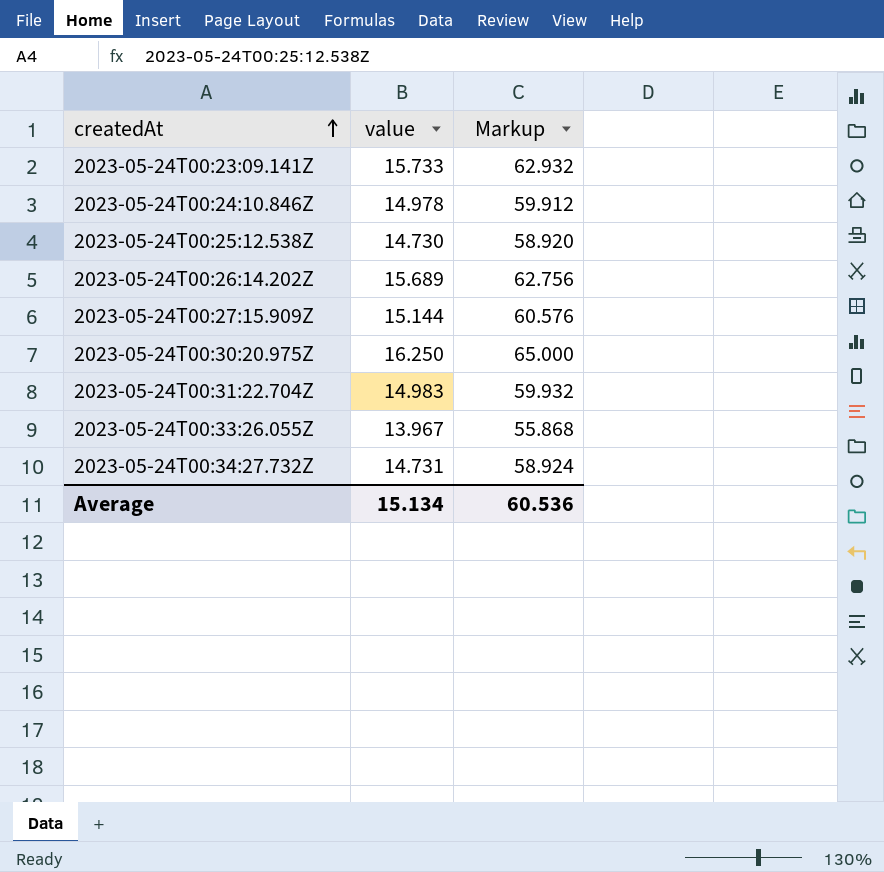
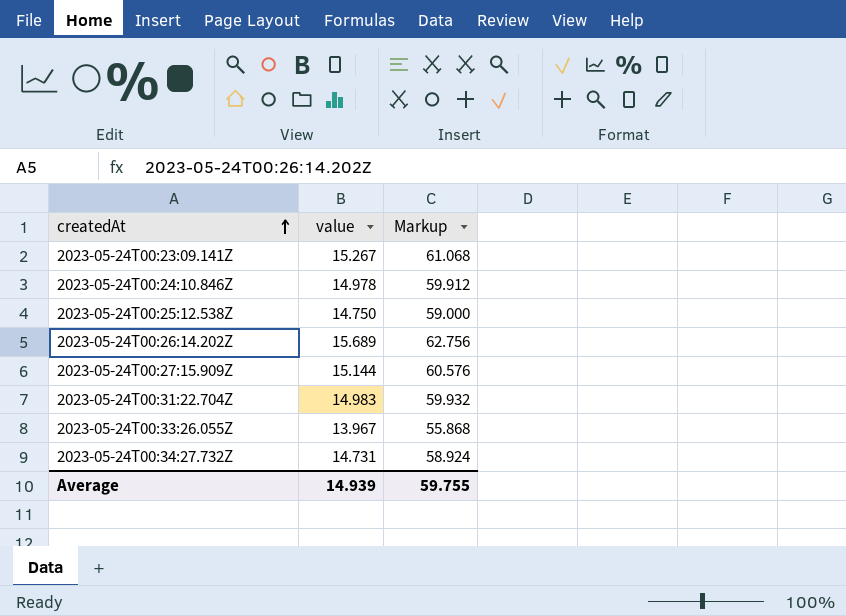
row 2023-05-24T00:30:20.975Z: 16.250 | 65.000 -> none
2023-05-24T00:23:09.141Z | value: 15.733 -> 15.267
2023-05-24T00:23:09.141Z | Markup: 62.932 -> 61.068
2023-05-24T00:25:12.538Z | value: 14.730 -> 14.750
2023-05-24T00:25:12.538Z | Markup: 58.920 -> 59.000
Average | value: 15.134 -> 14.939
Average | Markup: 60.536 -> 59.755

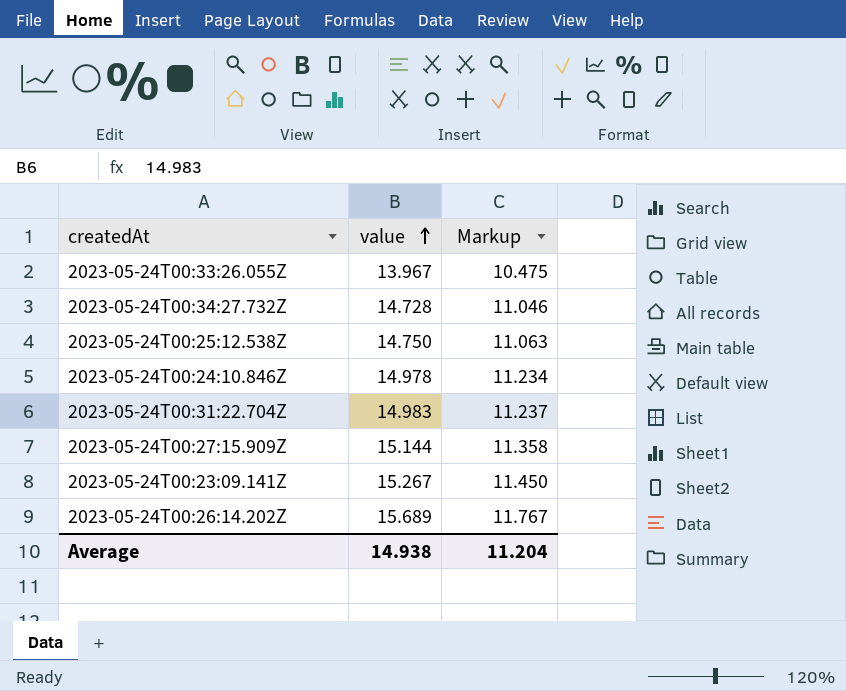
row order: createdAt ascending -> value ascending
column Markup | formula: [value] * 4 -> [value] * 0.75
2023-05-24T00:34:27.732Z | value: 14.731 -> 14.728
Average | value: 14.939 -> 14.938
Average | Markup: 59.755 -> 11.204

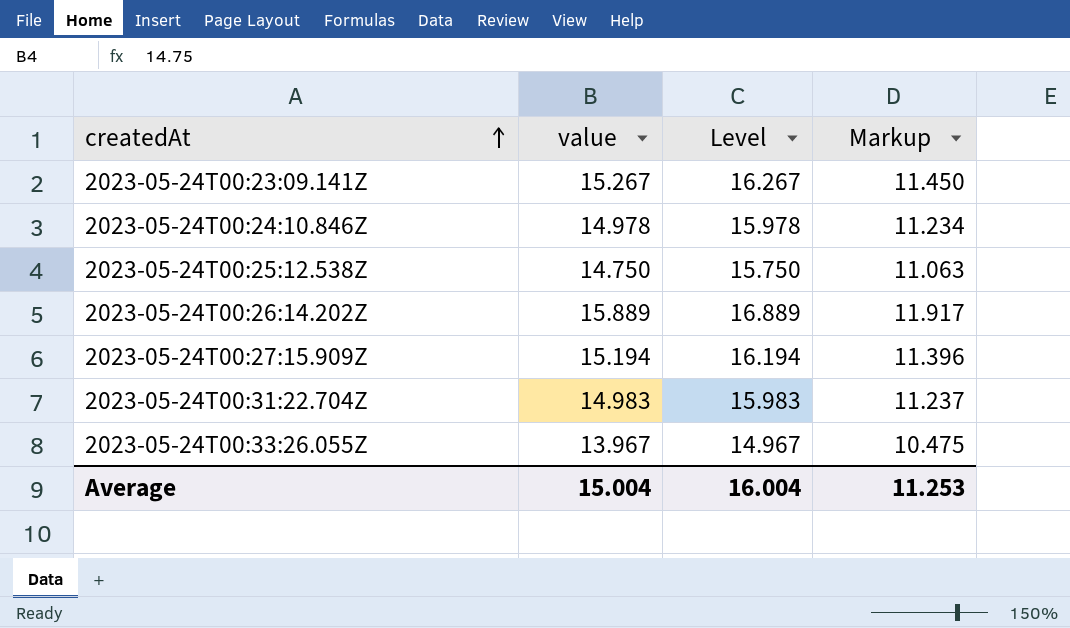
row order: value ascending -> createdAt ascending
column Level | formula: none -> [value] + 1
row 2023-05-24T00:34:27.732Z: 14.728 | 11.046 -> none
2023-05-24T00:26:14.202Z | value: 15.689 -> 15.889
2023-05-24T00:26:14.202Z | Markup: 11.767 -> 11.917
2023-05-24T00:27:15.909Z | value: 15.144 -> 15.194
2023-05-24T00:27:15.909Z | Markup: 11.358 -> 11.396
Average | value: 14.938 -> 15.004
Average | Markup: 11.204 -> 11.253

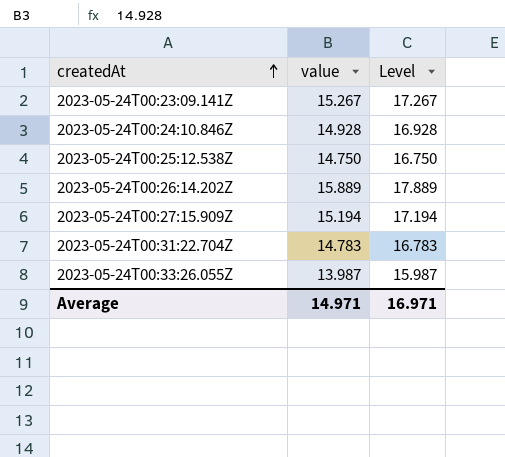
column Markup | formula: [value] * 0.75 -> none
column Level | formula: [value] + 1 -> [value] + 2
2023-05-24T00:24:10.846Z | value: 14.978 -> 14.928
2023-05-24T00:31:22.704Z | value: 14.983 -> 14.783
2023-05-24T00:33:26.055Z | value: 13.967 -> 13.987
Average | value: 15.004 -> 14.971
Average | Level: 16.004 -> 16.971

